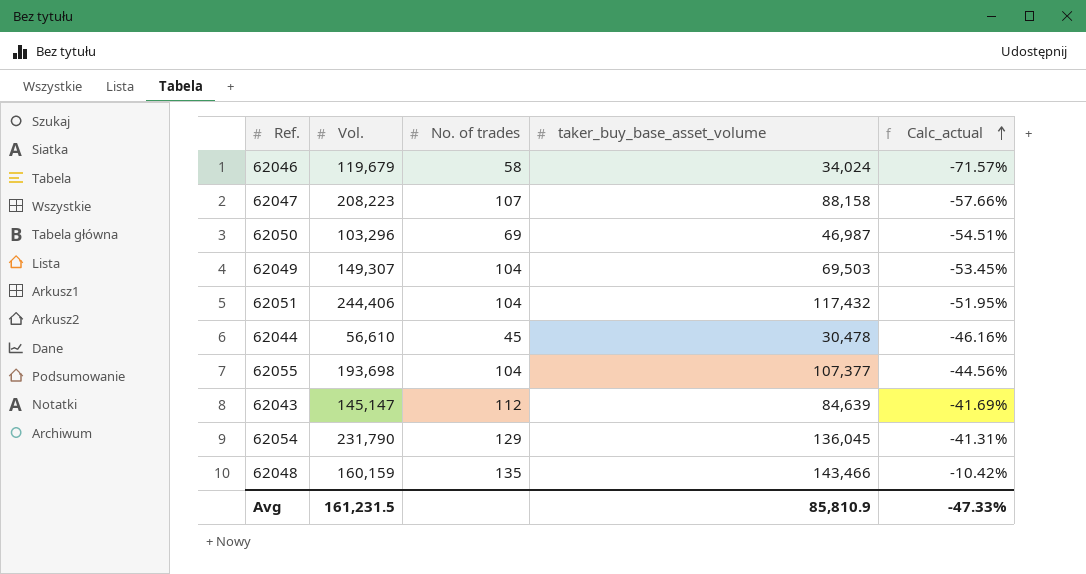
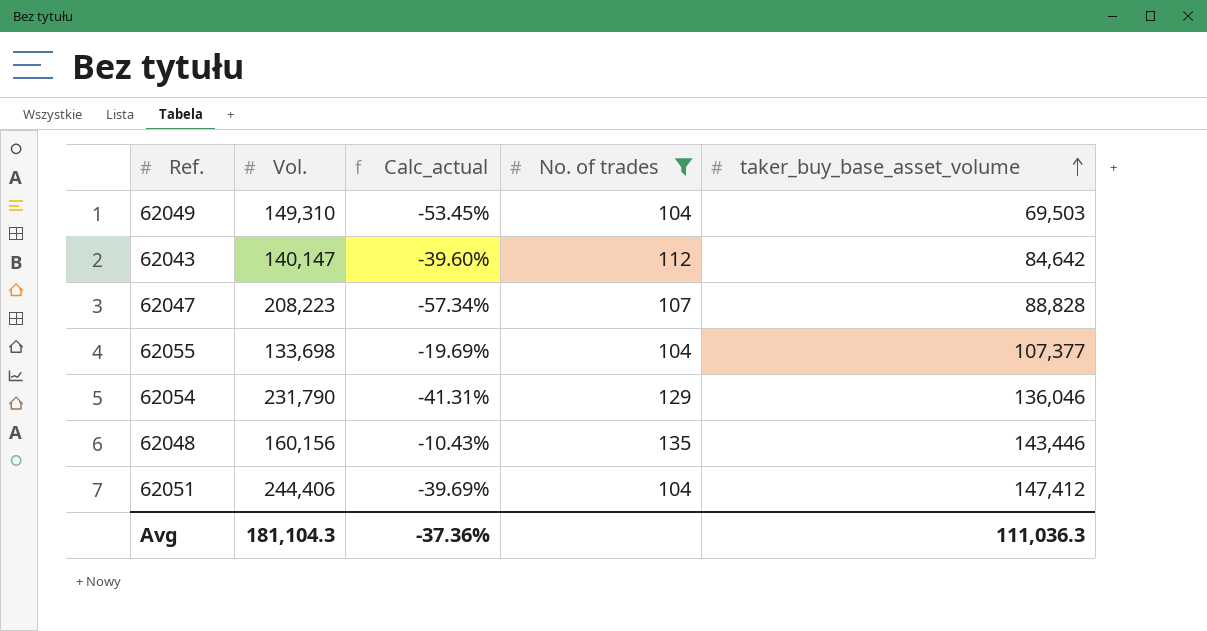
filter: none -> No. of trades >= 104
row order: Calc_actual ascending -> taker_buy_base_asset_volume ascending
column Calc_actual | position: 5 -> 3
62049 | Vol.: 149,307 -> 149,310
62043 | Vol.: 145,147 -> 140,147
62043 | Calc_actual: -41.69% -> -39.60%
62043 | taker_buy_base_asset_volume: 84,639 -> 84,642
62047 | Calc_actual: -57.66% -> -57.34%
62047 | taker_buy_base_asset_volume: 88,158 -> 88,828
62055 | Vol.: 193,698 -> 133,698
62055 | Calc_actual: -44.56% -> -19.69%
62054 | taker_buy_base_asset_volume: 136,045 -> 136,046
62048 | Vol.: 160,159 -> 160,156
62048 | Calc_actual: -10.42% -> -10.43%
62048 | taker_buy_base_asset_volume: 143,466 -> 143,446
62051 | Calc_actual: -51.95% -> -39.69%
62051 | taker_buy_base_asset_volume: 117,432 -> 147,412
Avg | Vol.: 161,231.5 -> 181,104.3
Avg | Calc_actual: -47.33% -> -37.36%
Avg | taker_buy_base_asset_volume: 85,810.9 -> 111,036.3

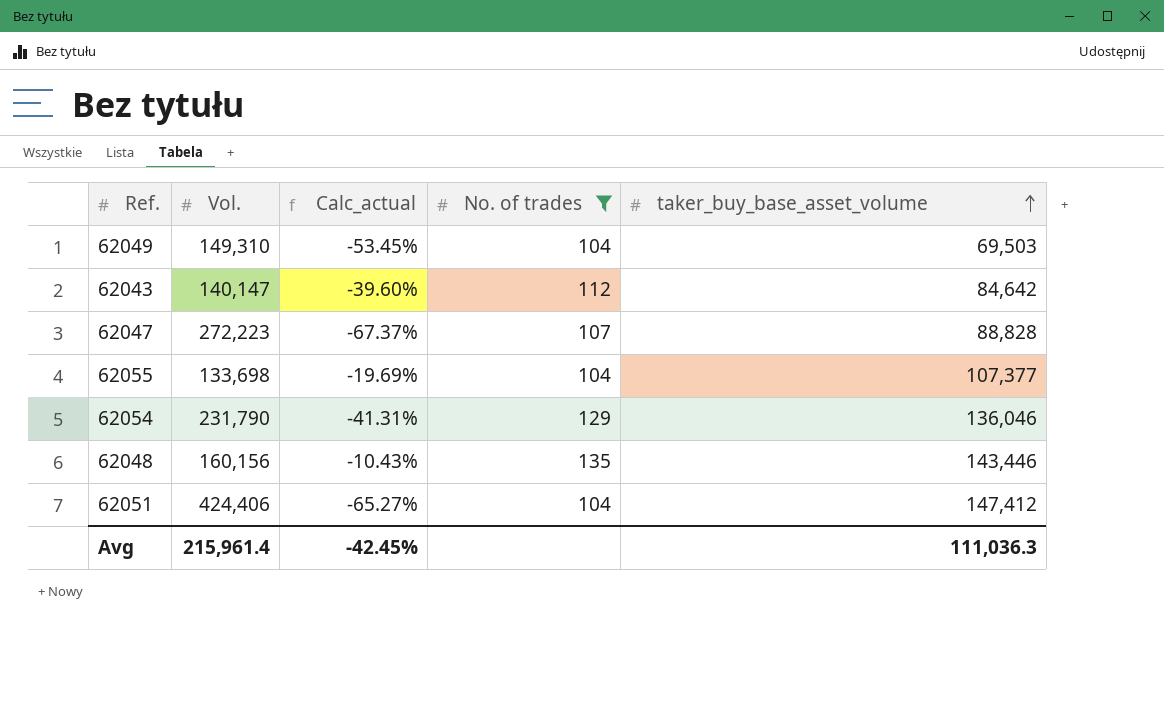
62047 | Vol.: 208,223 -> 272,223
62047 | Calc_actual: -57.34% -> -67.37%
62051 | Vol.: 244,406 -> 424,406
62051 | Calc_actual: -39.69% -> -65.27%
Avg | Vol.: 181,104.3 -> 215,961.4
Avg | Calc_actual: -37.36% -> -42.45%

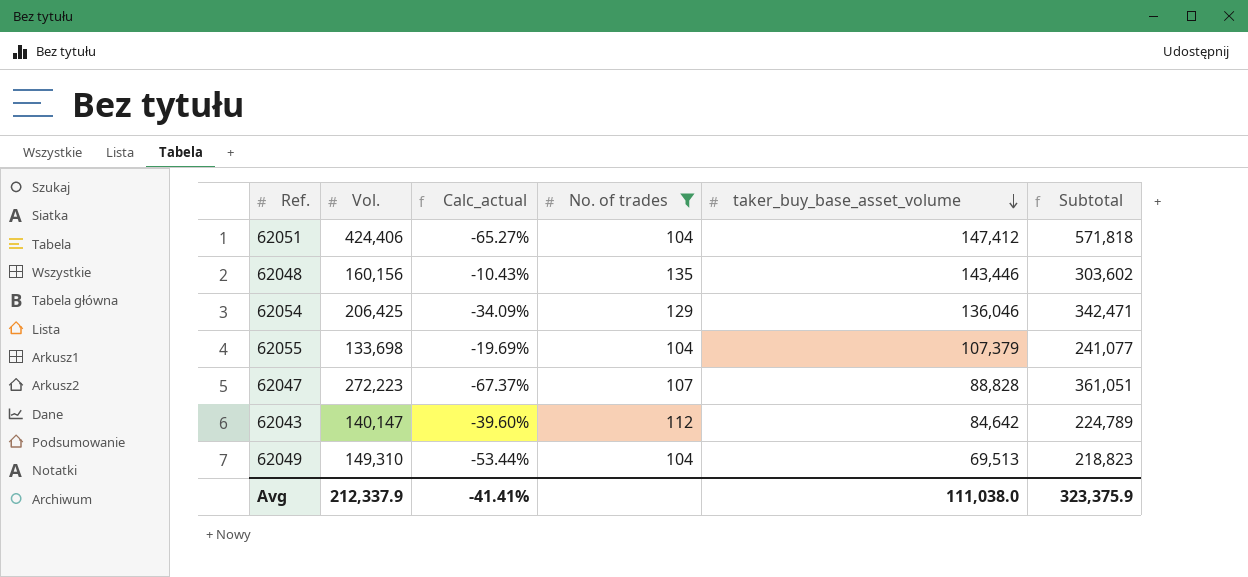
row order: taker_buy_base_asset_volume ascending -> taker_buy_base_asset_volume descending
column Subtotal | formula: none -> [Vol.] + [taker_buy_base_asset_volume]
62054 | Vol.: 231,790 -> 206,425
62054 | Calc_actual: -41.31% -> -34.09%
62055 | taker_buy_base_asset_volume: 107,377 -> 107,379
62049 | Calc_actual: -53.45% -> -53.44%
62049 | taker_buy_base_asset_volume: 69,503 -> 69,513
Avg | Vol.: 215,961.4 -> 212,337.9
Avg | Calc_actual: -42.45% -> -41.41%
Avg | taker_buy_base_asset_volume: 111,036.3 -> 111,038.0

